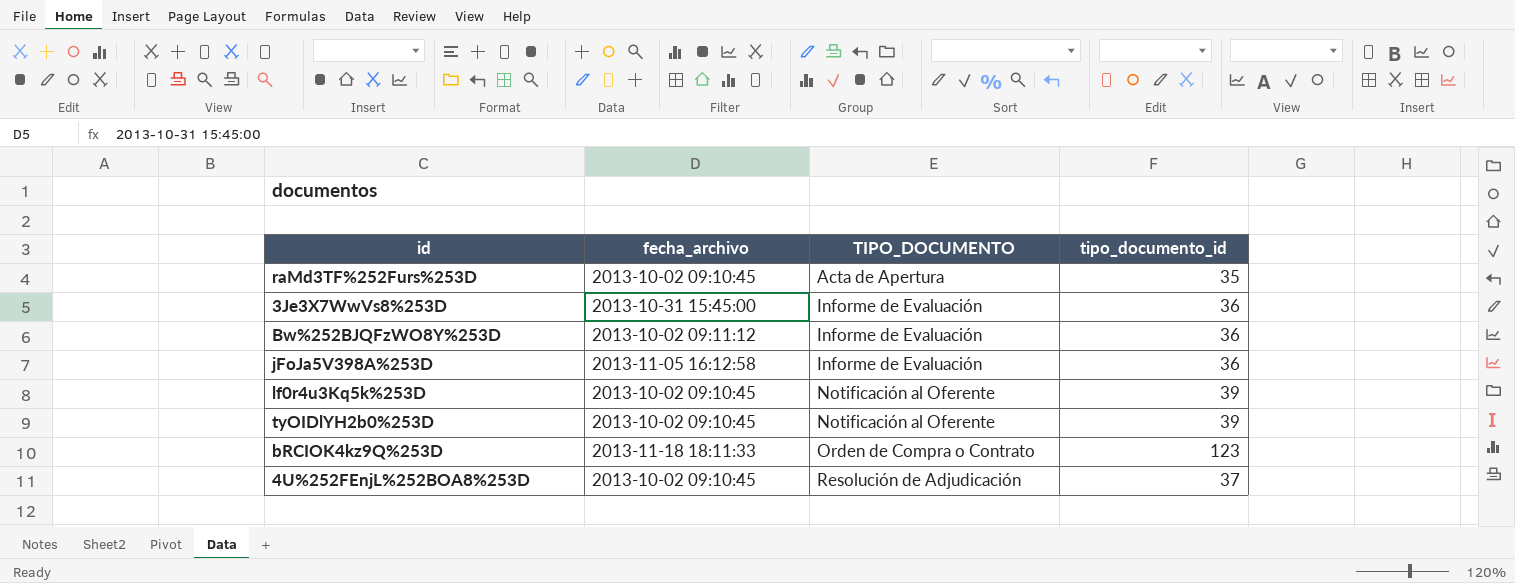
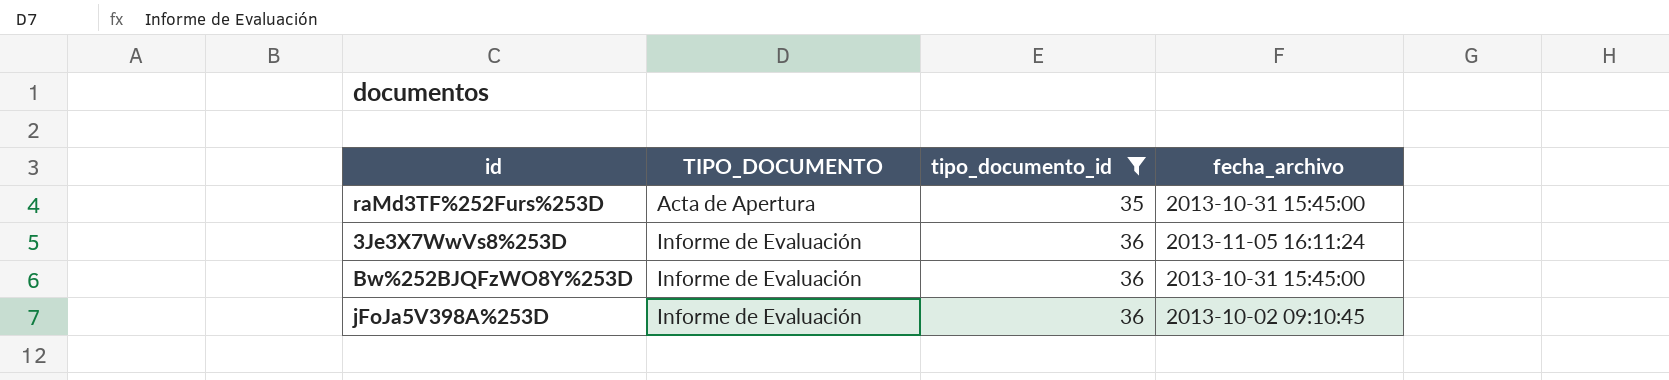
filter: none -> tipo_documento_id <= 36
column fecha_archivo | position: 2 -> 4
raMd3TF%252Furs%253D | fecha_archivo: 2013-10-02 09:10:45 -> 2013-10-31 15:45:00
3Je3X7WwVs8%253D | fecha_archivo: 2013-10-31 15:45:00 -> 2013-11-05 16:11:24
Bw%252BJQFzWO8Y%253D | fecha_archivo: 2013-10-02 09:11:12 -> 2013-10-31 15:45:00
jFoJa5V398A%253D | fecha_archivo: 2013-11-05 16:12:58 -> 2013-10-02 09:10:45

